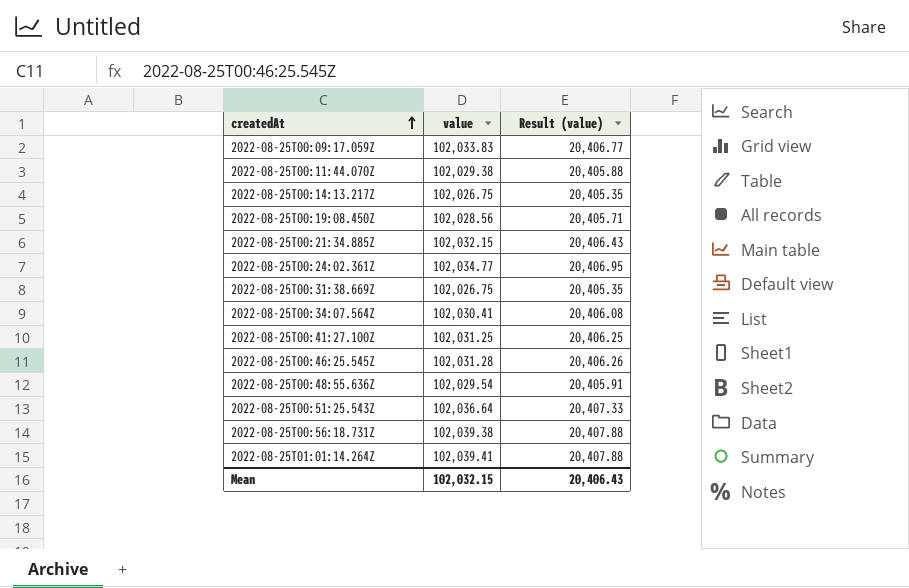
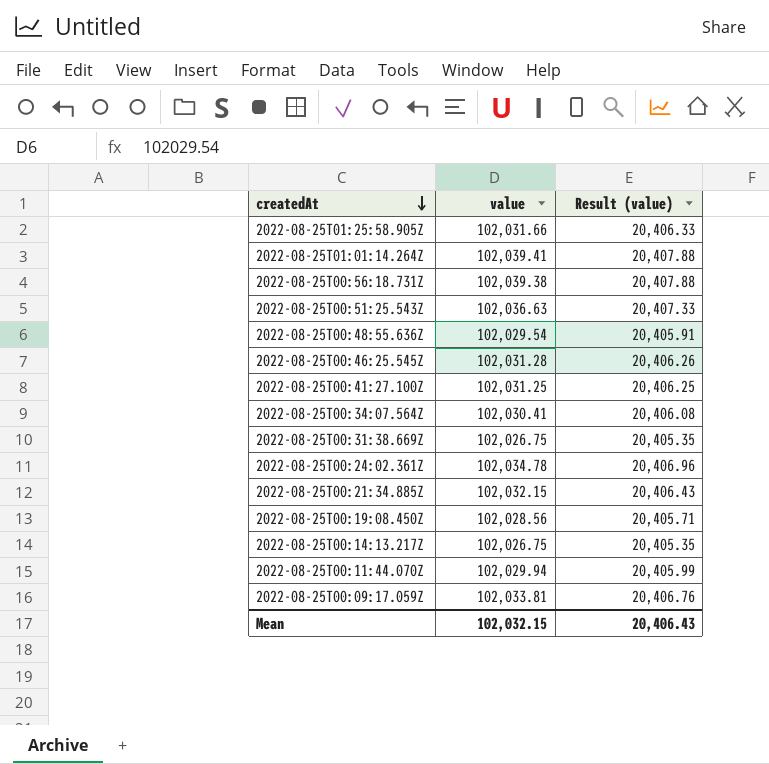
row order: createdAt ascending -> createdAt descending
row 2022-08-25T01:25:58.905Z: none -> 102,031.66 | 20,406.33
2022-08-25T00:51:25.543Z | value: 102,036.64 -> 102,036.63
2022-08-25T00:24:02.361Z | value: 102,034.77 -> 102,034.78
2022-08-25T00:24:02.361Z | Result (value): 20,406.95 -> 20,406.96
2022-08-25T00:11:44.070Z | value: 102,029.38 -> 102,029.94
2022-08-25T00:11:44.070Z | Result (value): 20,405.88 -> 20,405.99
2022-08-25T00:09:17.059Z | value: 102,033.83 -> 102,033.81
2022-08-25T00:09:17.059Z | Result (value): 20,406.77 -> 20,406.76

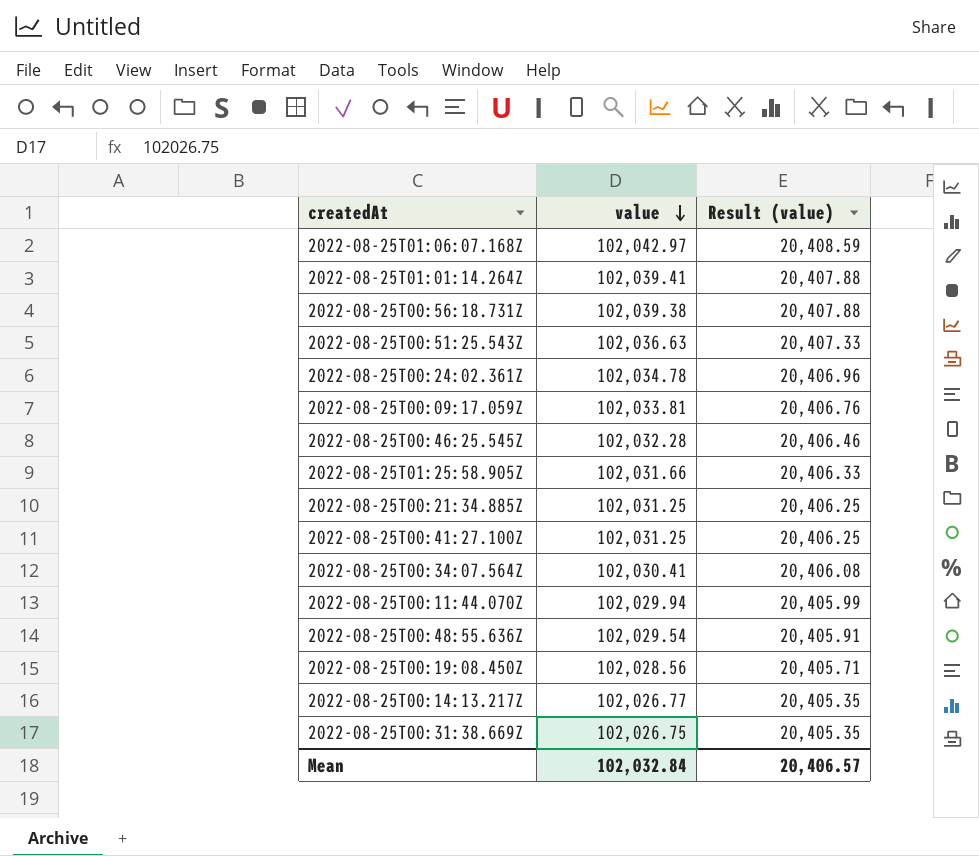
row order: createdAt descending -> value descending
row 2022-08-25T01:06:07.168Z: none -> 102,042.97 | 20,408.59
2022-08-25T00:46:25.545Z | value: 102,031.28 -> 102,032.28
2022-08-25T00:46:25.545Z | Result (value): 20,406.26 -> 20,406.46
2022-08-25T00:21:34.885Z | value: 102,032.15 -> 102,031.25
2022-08-25T00:21:34.885Z | Result (value): 20,406.43 -> 20,406.25
2022-08-25T00:14:13.217Z | value: 102,026.75 -> 102,026.77
Mean | value: 102,032.15 -> 102,032.84
Mean | Result (value): 20,406.43 -> 20,406.57

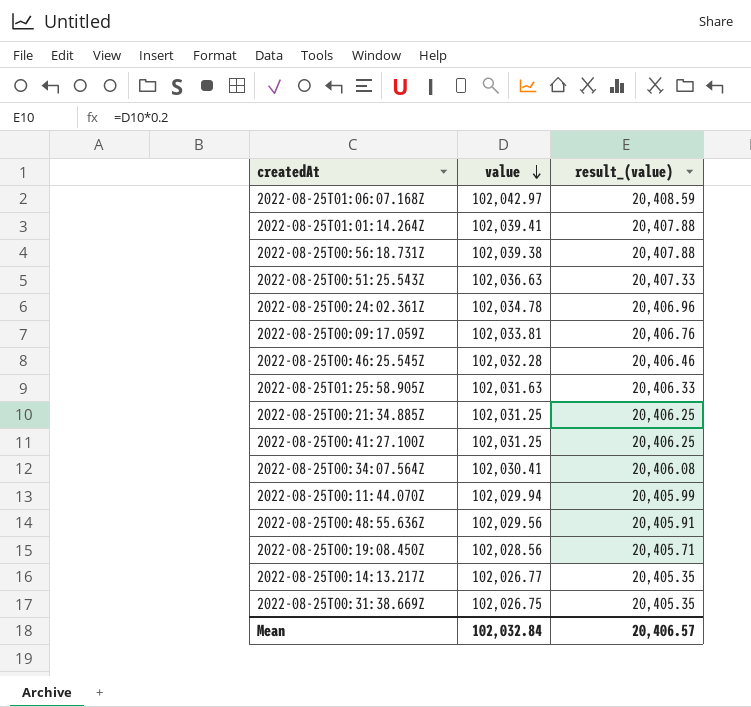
column name: Result (value) -> result_(value)
2022-08-25T01:25:58.905Z | value: 102,031.66 -> 102,031.63
2022-08-25T00:48:55.636Z | value: 102,029.54 -> 102,029.56

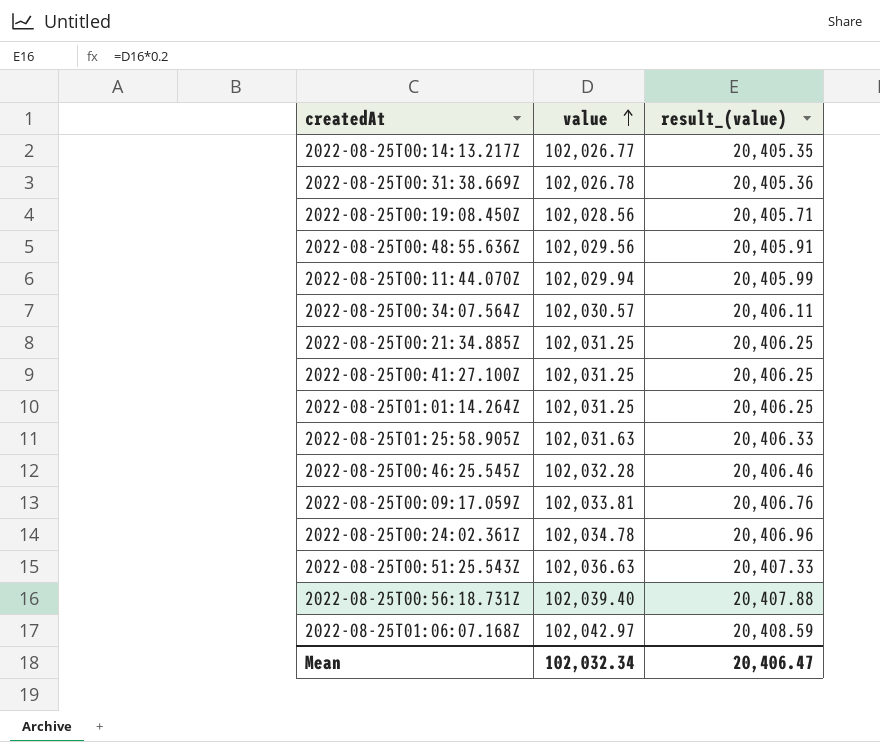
row order: value descending -> value ascending
2022-08-25T00:31:38.669Z | value: 102,026.75 -> 102,026.78
2022-08-25T00:31:38.669Z | result_(value): 20,405.35 -> 20,405.36
2022-08-25T00:34:07.564Z | value: 102,030.41 -> 102,030.57
2022-08-25T00:34:07.564Z | result_(value): 20,406.08 -> 20,406.11
2022-08-25T01:01:14.264Z | value: 102,039.41 -> 102,031.25
2022-08-25T01:01:14.264Z | result_(value): 20,407.88 -> 20,406.25
2022-08-25T00:56:18.731Z | value: 102,039.38 -> 102,039.40
Mean | value: 102,032.84 -> 102,032.34
Mean | result_(value): 20,406.57 -> 20,406.47

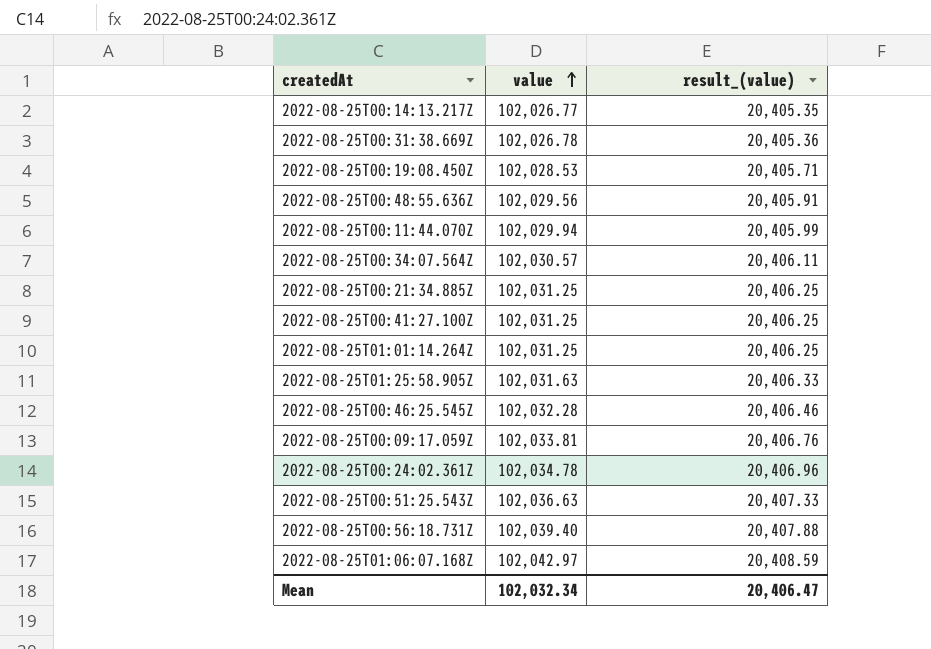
2022-08-25T00:19:08.450Z | value: 102,028.56 -> 102,028.53

